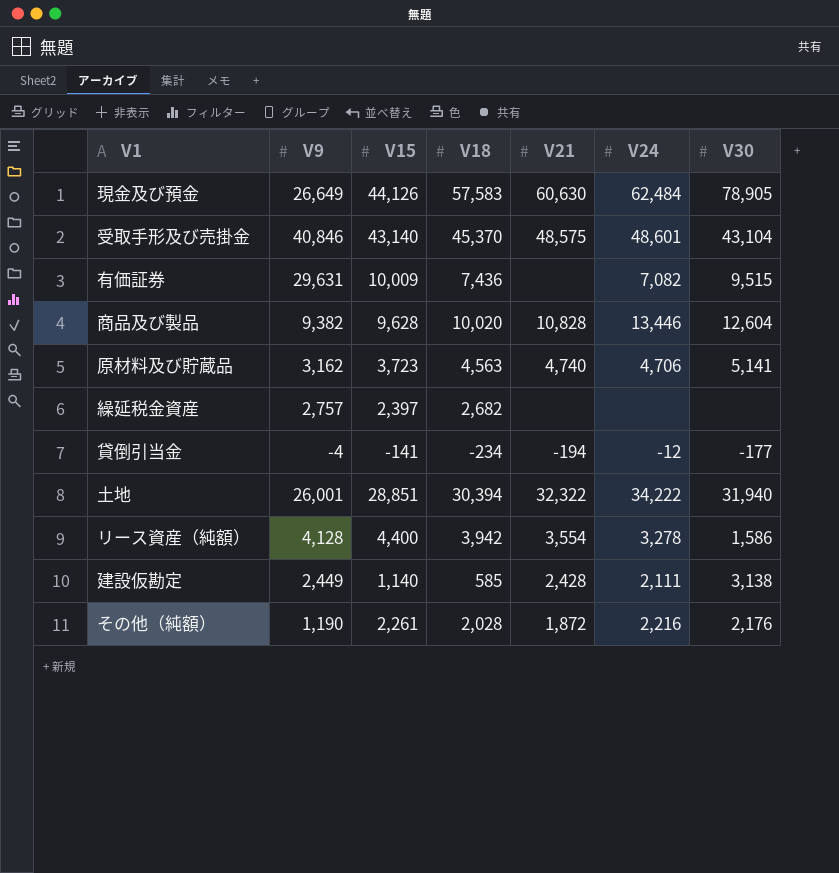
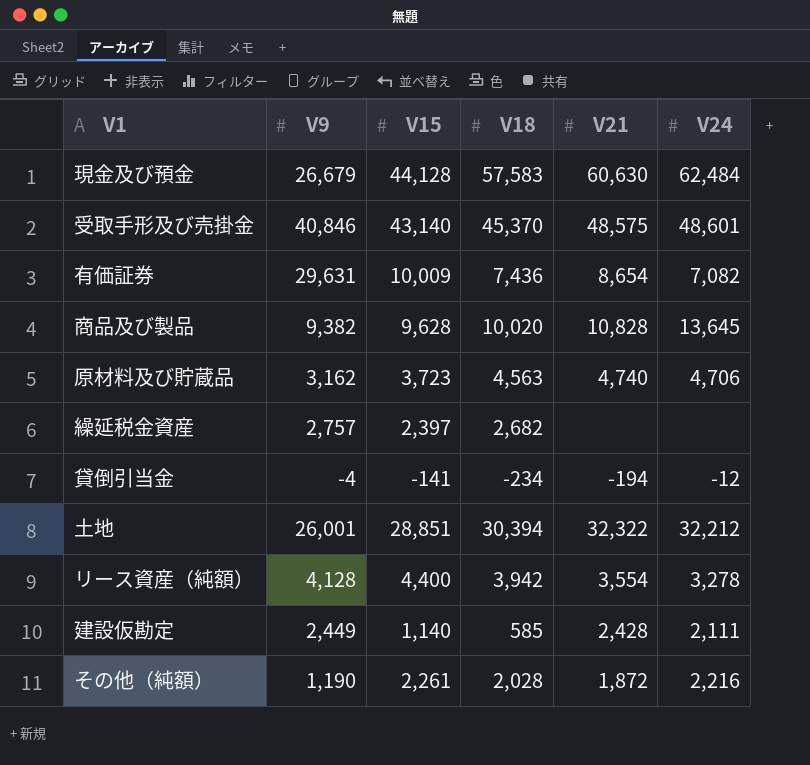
column V30 | position: 7 -> none
現金及び預金 | V9: 26,649 -> 26,679
現金及び預金 | V15: 44,126 -> 44,128
有価証券 | V21: none -> 8,654
商品及び製品 | V24: 13,446 -> 13,645
土地 | V24: 34,222 -> 32,212

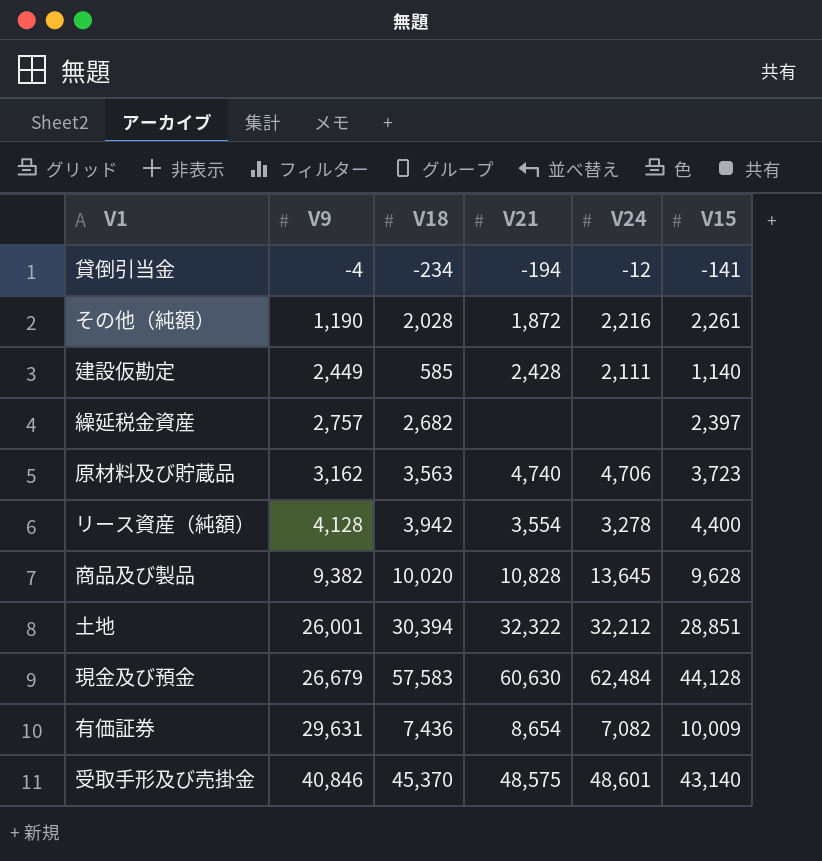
row order: none -> V9 ascending
column V15 | position: 3 -> 6
原材料及び貯蔵品 | V18: 4,563 -> 3,563

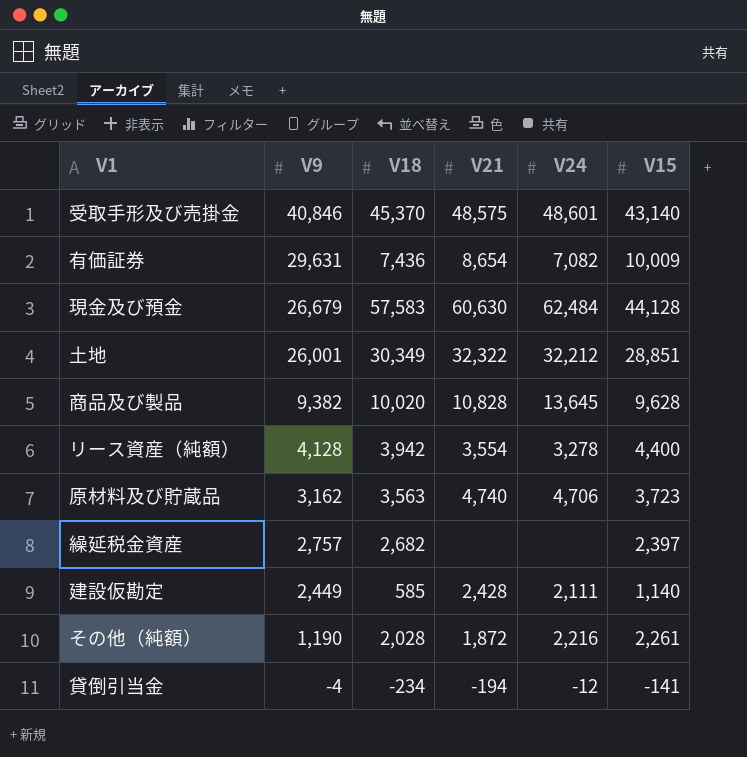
row order: V9 ascending -> V9 descending
土地 | V18: 30,394 -> 30,349

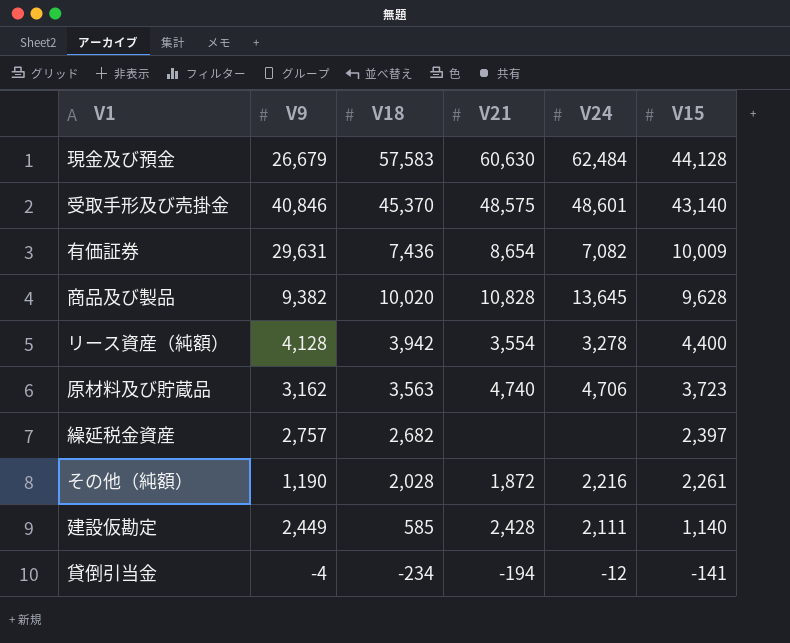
row order: V9 descending -> V15 descending
row 土地: 26,001 | 30,349 | 32,322 | 32,212 | 28,851 -> none

